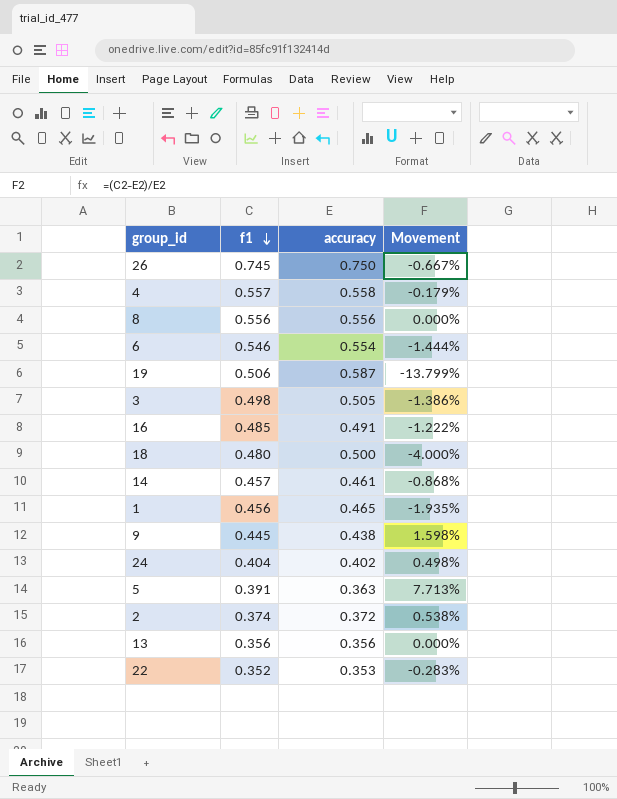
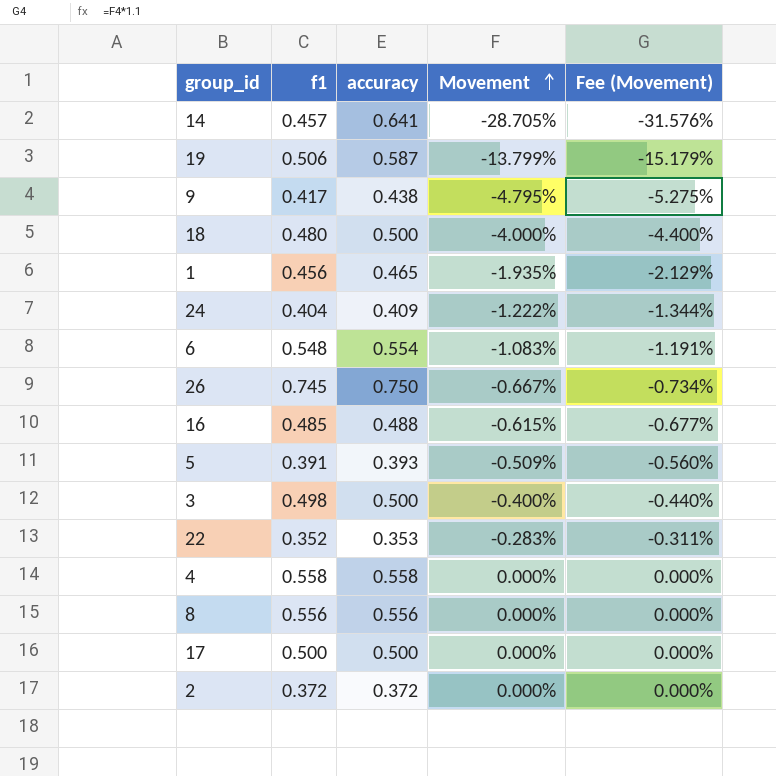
row order: f1 descending -> Movement ascending
column Fee (Movement) | formula: none -> [Movement] * 1.1
row 13: 0.356 | 0.356 | 0.000% -> none
14 | accuracy: 0.461 -> 0.641
14 | Movement: -0.868% -> -28.705%
9 | f1: 0.445 -> 0.417
9 | Movement: 1.598% -> -4.795%
24 | accuracy: 0.402 -> 0.409
24 | Movement: 0.498% -> -1.222%
6 | f1: 0.546 -> 0.548
6 | Movement: -1.444% -> -1.083%
16 | accuracy: 0.491 -> 0.488
16 | Movement: -1.222% -> -0.615%
5 | accuracy: 0.363 -> 0.393
5 | Movement: 7.713% -> -0.509%
3 | accuracy: 0.505 -> 0.500
3 | Movement: -1.386% -> -0.400%
4 | f1: 0.557 -> 0.558
4 | Movement: -0.179% -> 0.000%
row 17: none -> 0.500 | 0.500 | 0.000% | 0.000%
2 | f1: 0.374 -> 0.372
2 | Movement: 0.538% -> 0.000%

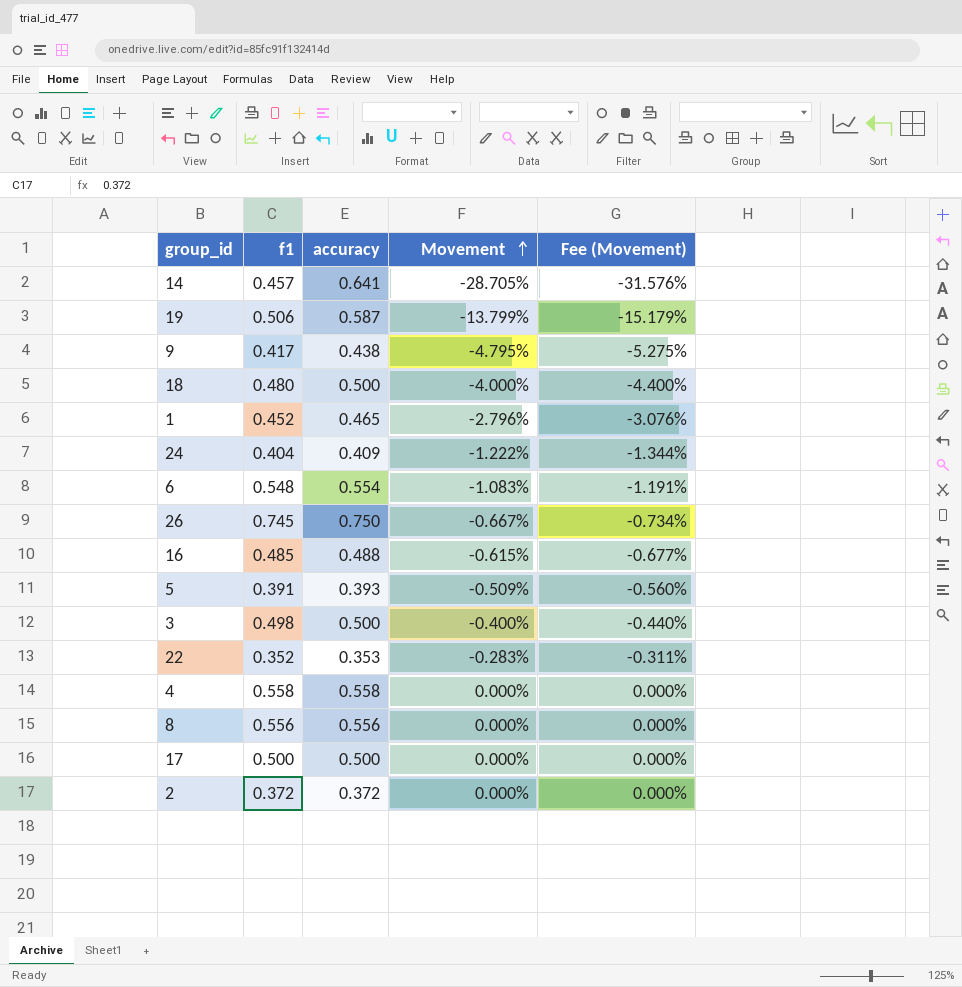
1 | f1: 0.456 -> 0.452
1 | Movement: -1.935% -> -2.796%
1 | Fee (Movement): -2.129% -> -3.076%

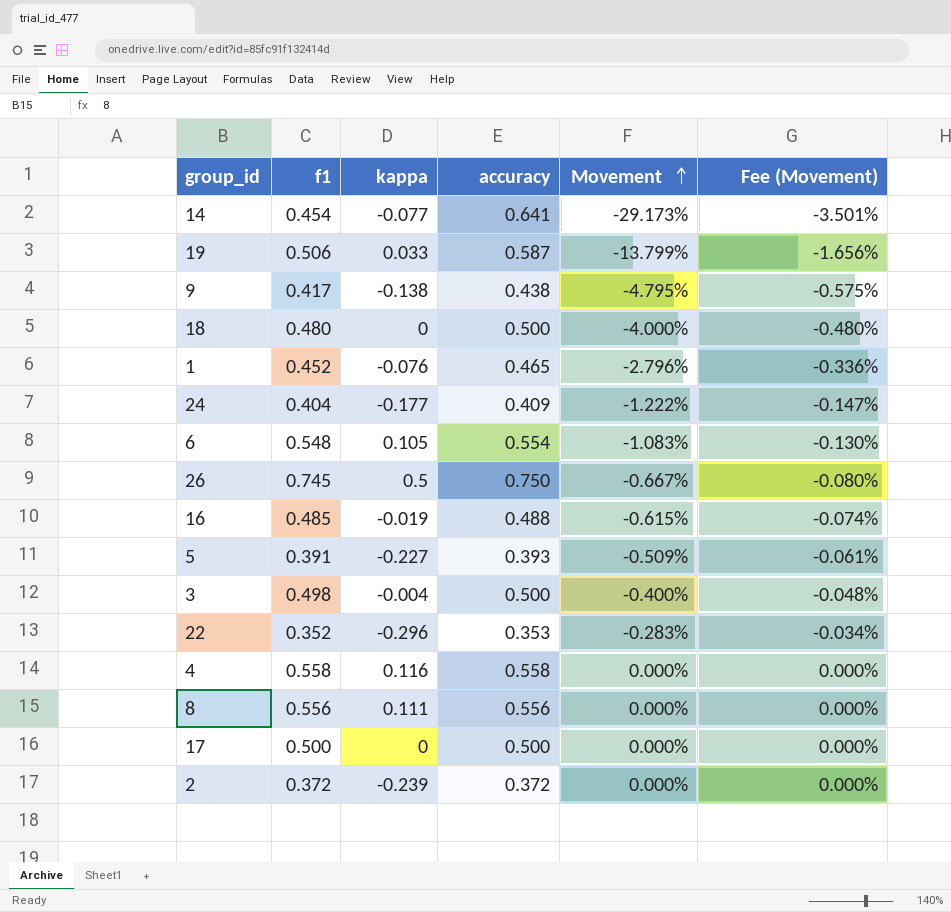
column kappa | position: none -> 3
column Fee (Movement) | formula: [Movement] * 1.1 -> [Movement] * 0.12
14 | f1: 0.457 -> 0.454
14 | Movement: -28.705% -> -29.173%

